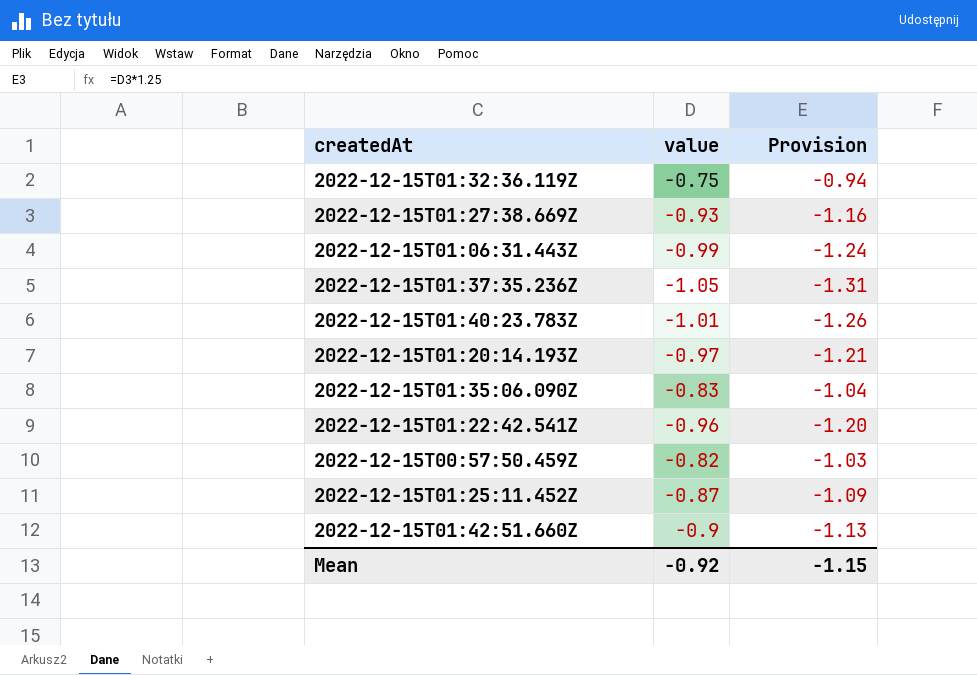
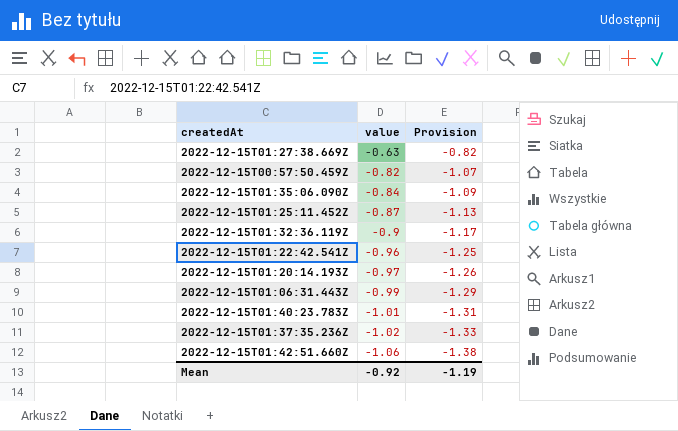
row order: none -> value descending
column Provision | formula: [value] * 1.25 -> [value] * 1.3
2022-12-15T01:27:38.669Z | value: -0.93 -> -0.63
2022-12-15T01:35:06.090Z | value: -0.83 -> -0.84
2022-12-15T01:32:36.119Z | value: -0.75 -> -0.9
2022-12-15T01:37:35.236Z | value: -1.05 -> -1.02
2022-12-15T01:42:51.660Z | value: -0.9 -> -1.06
Mean | Provision: -1.15 -> -1.19

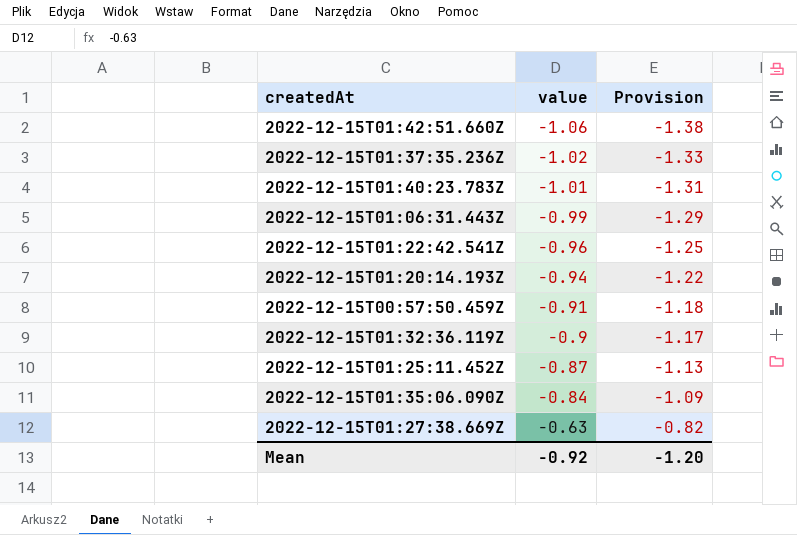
row order: value descending -> value ascending
2022-12-15T01:20:14.193Z | value: -0.97 -> -0.94
2022-12-15T01:20:14.193Z | Provision: -1.26 -> -1.22
2022-12-15T00:57:50.459Z | value: -0.82 -> -0.91
2022-12-15T00:57:50.459Z | Provision: -1.07 -> -1.18
Mean | Provision: -1.19 -> -1.20

